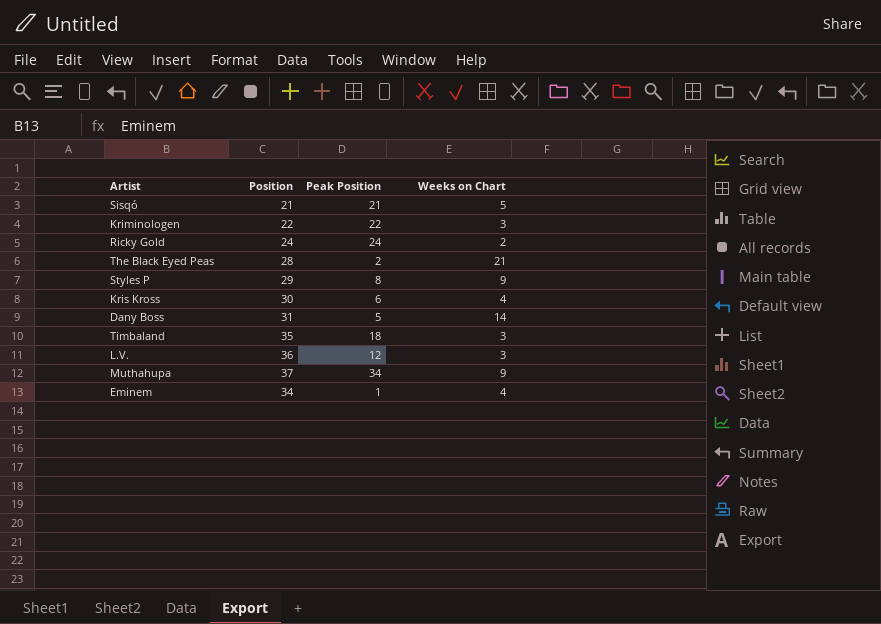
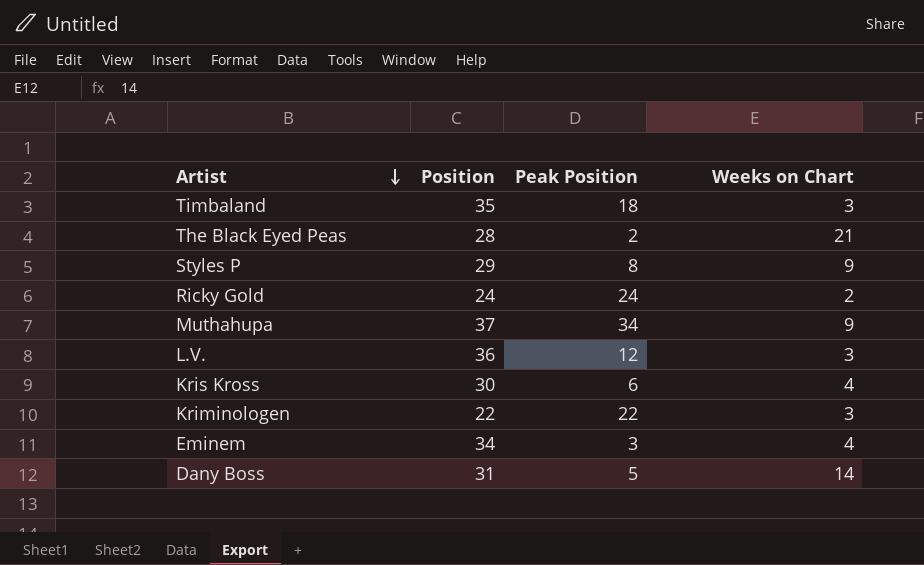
row order: none -> Artist descending
row Sisqó: 21 | 21 | 5 -> none
Eminem | Peak Position: 1 -> 3

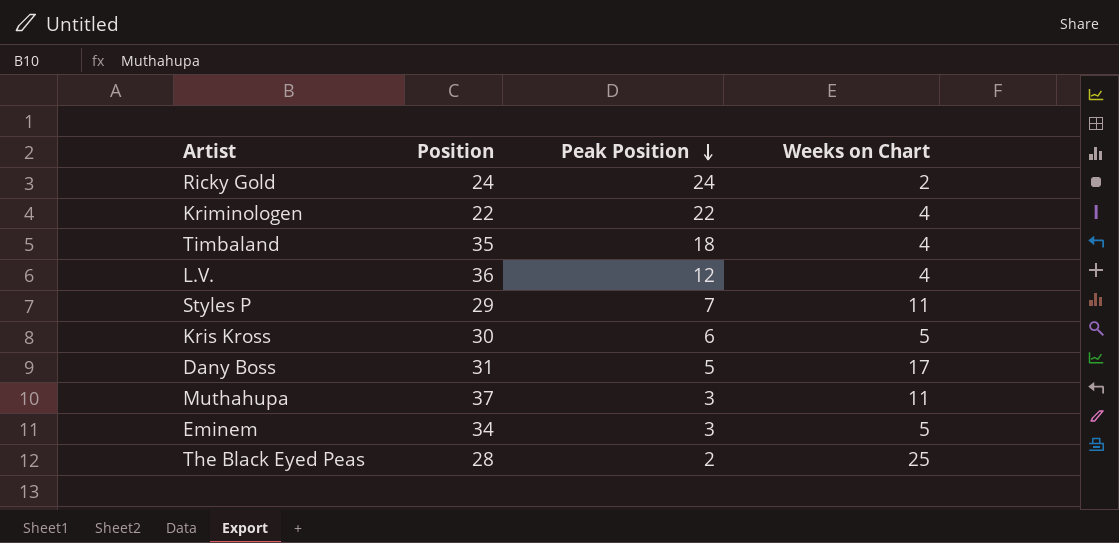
row order: Artist descending -> Peak Position descending
Kriminologen | Weeks on Chart: 3 -> 4
Timbaland | Weeks on Chart: 3 -> 4
L.V. | Weeks on Chart: 3 -> 4
Styles P | Peak Position: 8 -> 7
Styles P | Weeks on Chart: 9 -> 11
Kris Kross | Weeks on Chart: 4 -> 5
Dany Boss | Weeks on Chart: 14 -> 17
Muthahupa | Peak Position: 34 -> 3
Muthahupa | Weeks on Chart: 9 -> 11
Eminem | Weeks on Chart: 4 -> 5
The Black Eyed Peas | Weeks on Chart: 21 -> 25

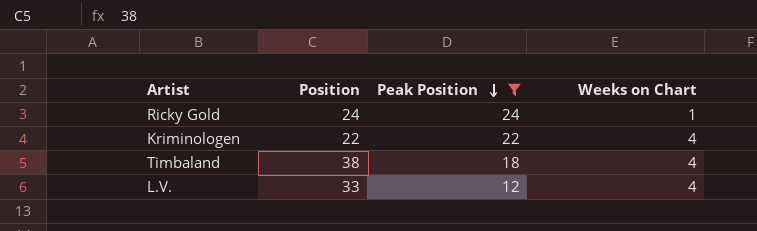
filter: none -> Peak Position >= 12
Ricky Gold | Weeks on Chart: 2 -> 1
Timbaland | Position: 35 -> 38
L.V. | Position: 36 -> 33

